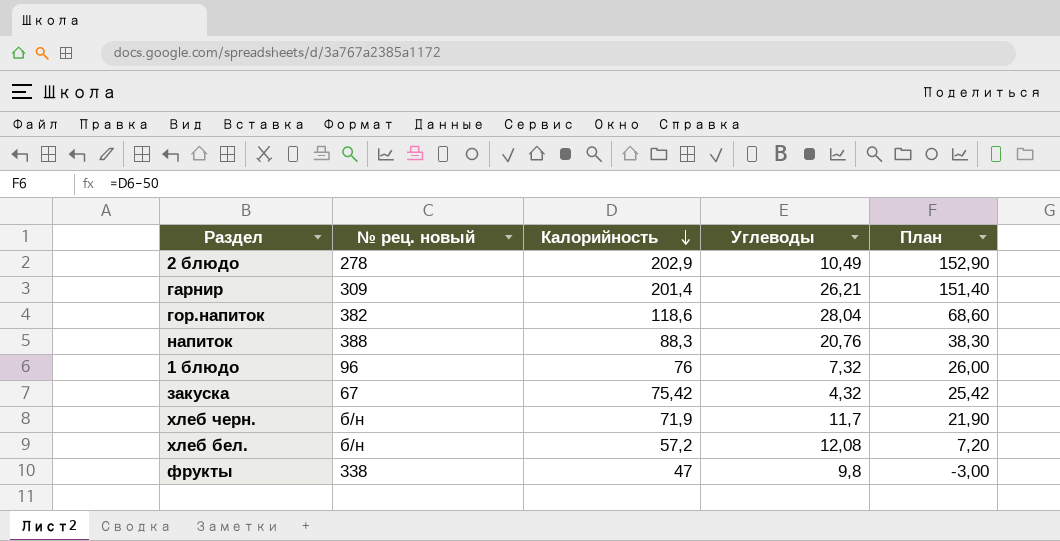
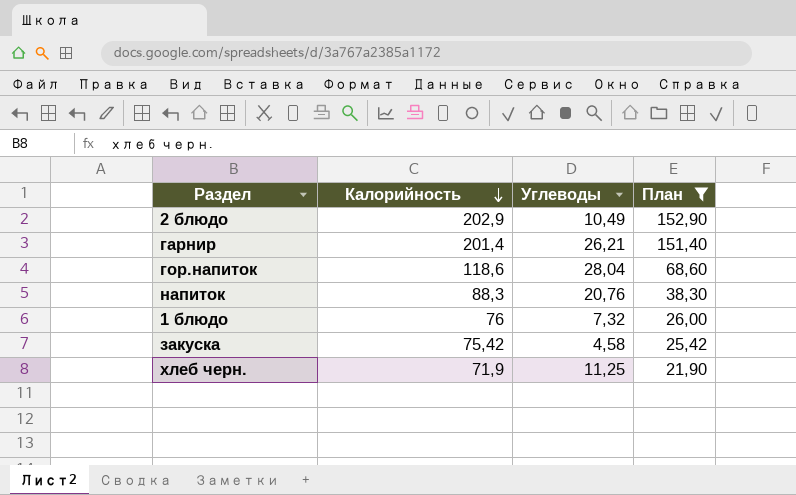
filter: none -> План >= 21,90
column № рец. новый | position: 2 -> none
закуска | Углеводы: 4,32 -> 4,58
хлеб черн. | Углеводы: 11,7 -> 11,25

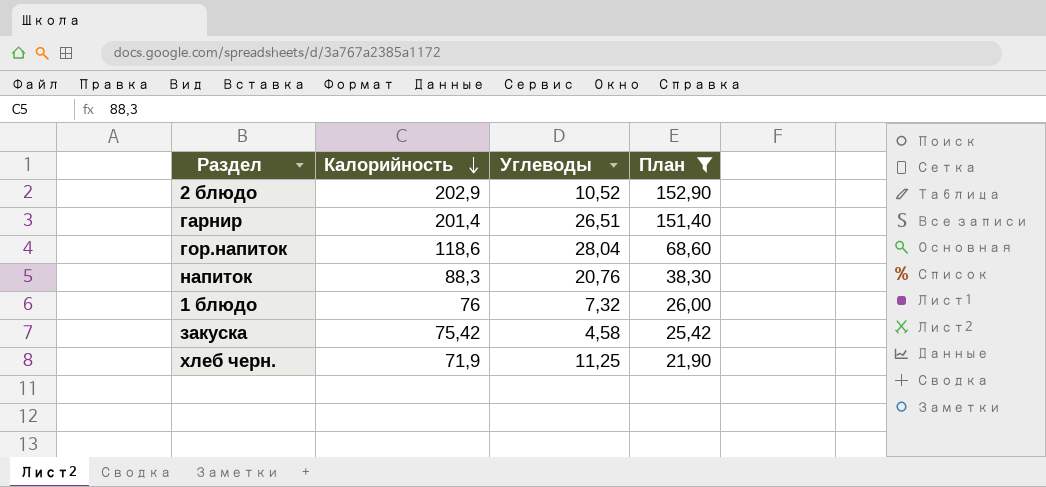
2 блюдо | Углеводы: 10,49 -> 10,52
гарнир | Углеводы: 26,21 -> 26,51

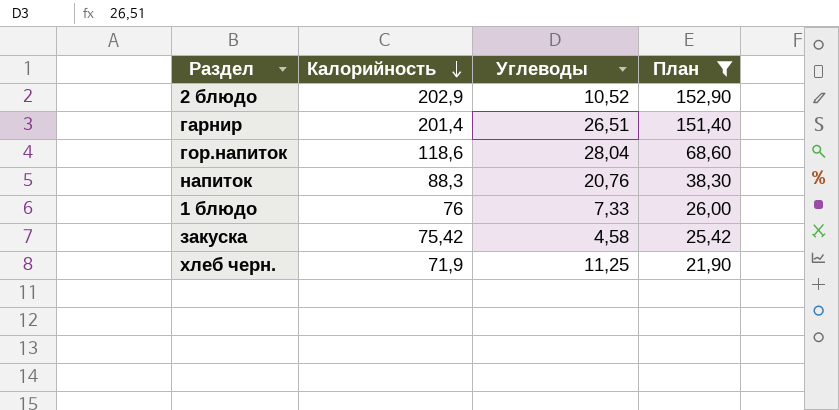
1 блюдо | Углеводы: 7,32 -> 7,33

